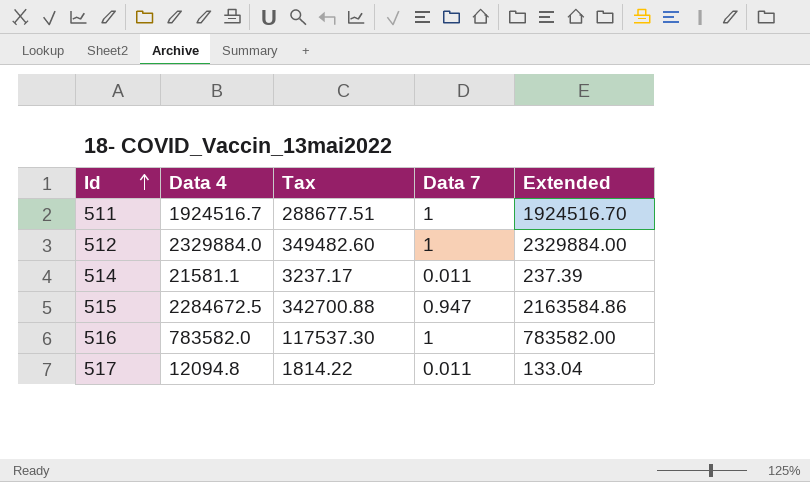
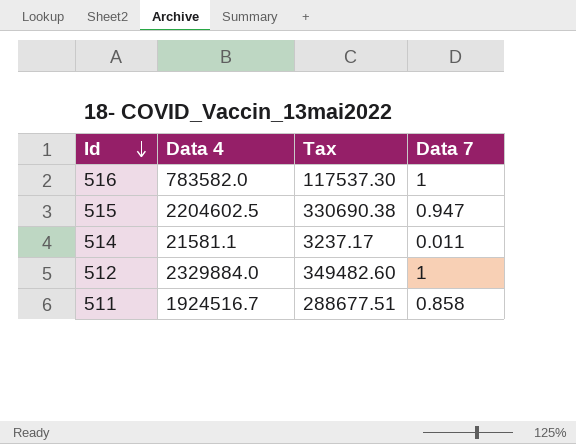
row order: Id ascending -> Id descending
column Extended | formula: [Data 4] * [Data 7] -> none
row 517: 12094.8 | 1814.22 | 0.011 | 133.04 -> none
515 | Data 4: 2284672.5 -> 2204602.5
515 | Tax: 342700.88 -> 330690.38
511 | Data 7: 1 -> 0.858

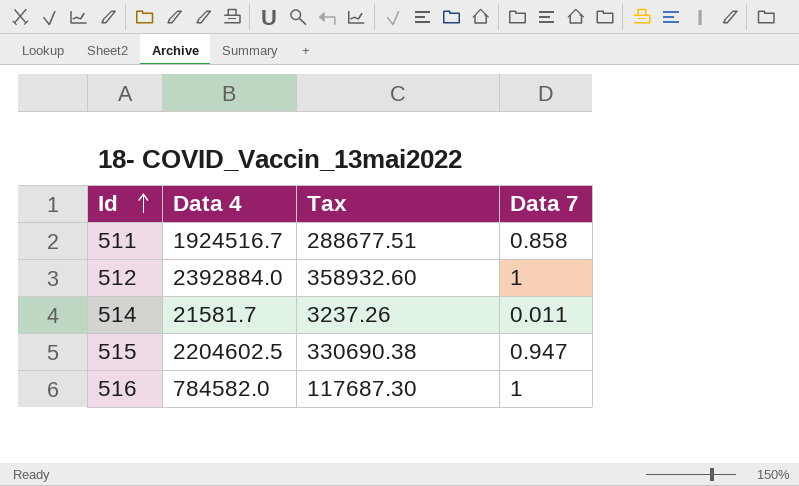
row order: Id descending -> Id ascending
512 | Data 4: 2329884.0 -> 2392884.0
512 | Tax: 349482.60 -> 358932.60
514 | Data 4: 21581.1 -> 21581.7
514 | Tax: 3237.17 -> 3237.26
516 | Data 4: 783582.0 -> 784582.0
516 | Tax: 117537.30 -> 117687.30

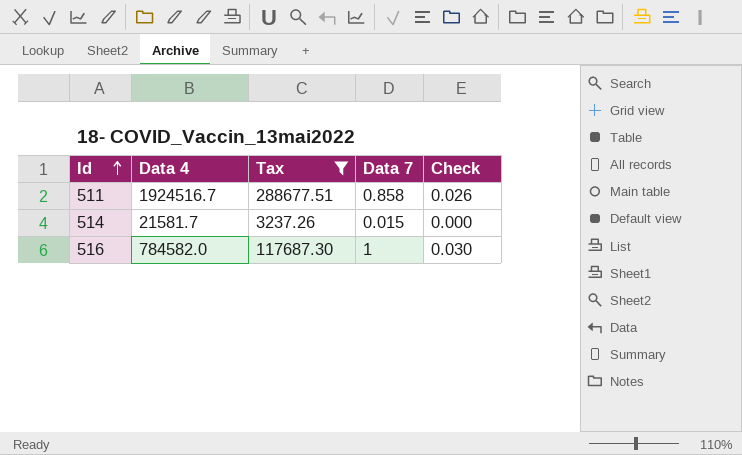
filter: none -> Tax <= 288677.51
column Check | formula: none -> [Data 7] * 0.03
514 | Data 7: 0.011 -> 0.015

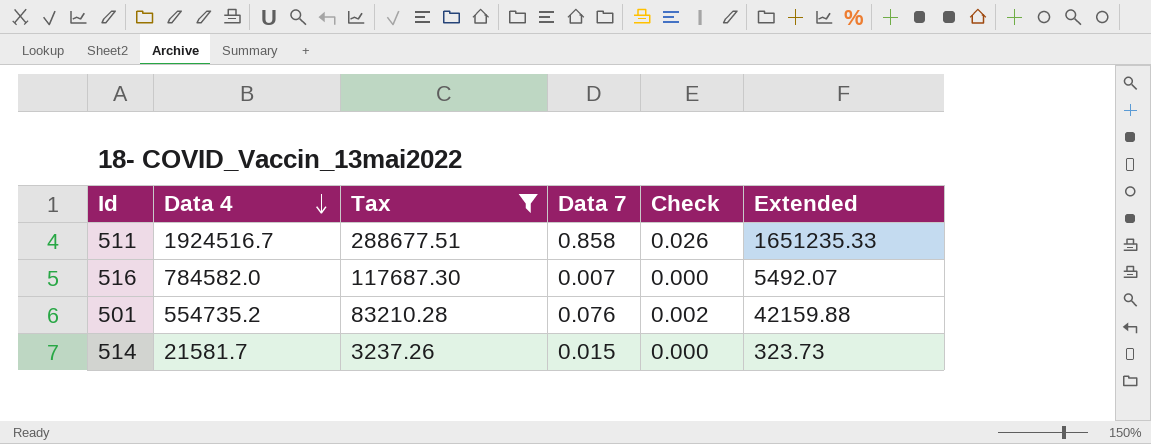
row order: Id ascending -> Data 4 descending
column Extended | formula: none -> [Data 4] * [Data 7]
516 | Data 7: 1 -> 0.007
516 | Check: 0.030 -> 0.000
row 501: none -> 554735.2 | 83210.28 | 0.076 | 0.002 | 42159.88

